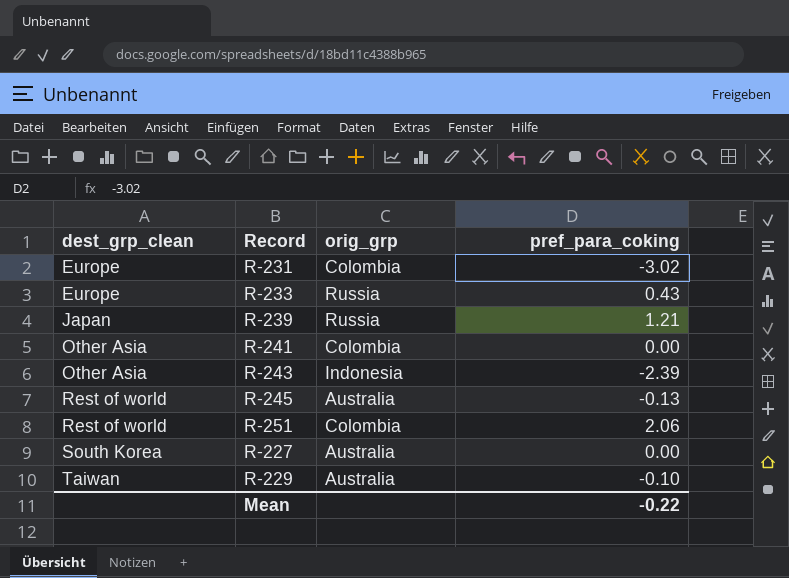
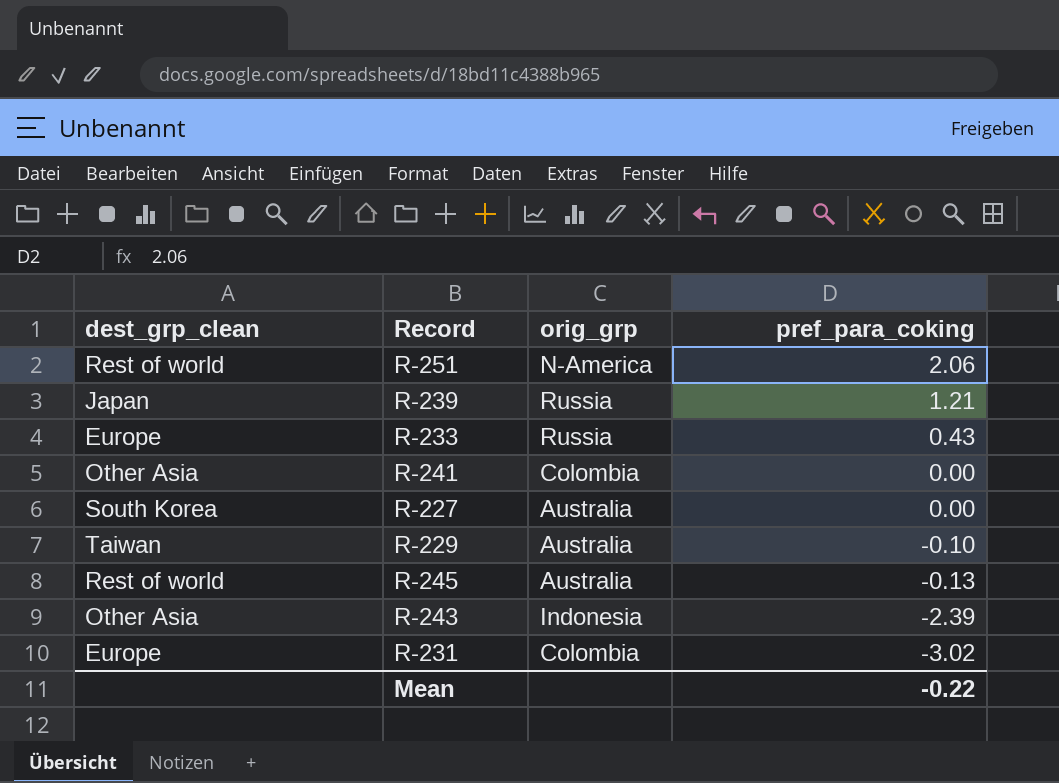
row order: dest_grp_clean ascending -> pref_para_coking descending
R-251 | orig_grp: Colombia -> N-America

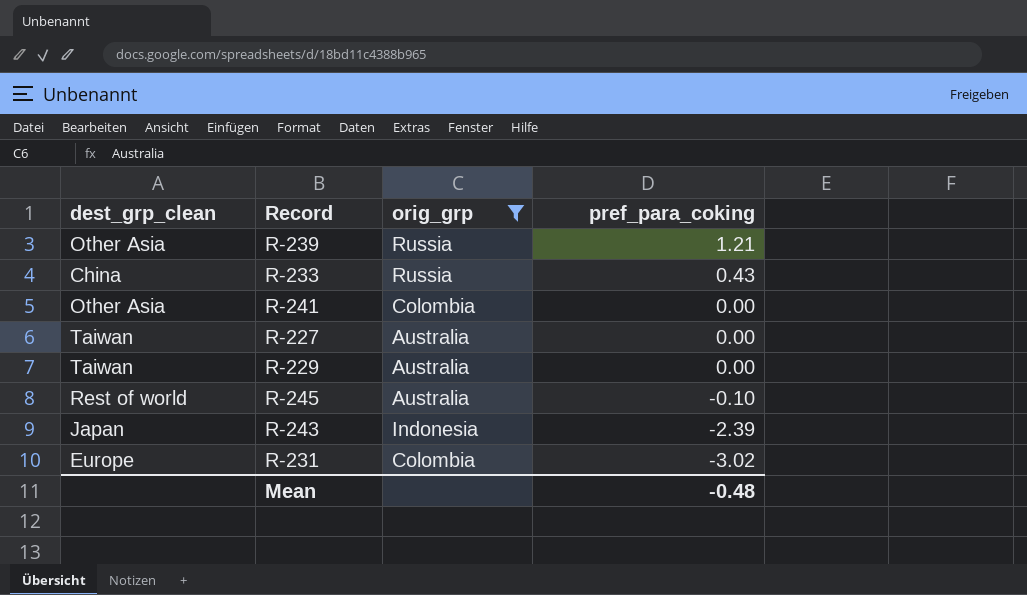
filter: none -> orig_grp != N-America
R-239 | dest_grp_clean: Japan -> Other Asia
R-233 | dest_grp_clean: Europe -> China
R-227 | dest_grp_clean: South Korea -> Taiwan
R-229 | pref_para_coking: -0.10 -> 0.00
R-245 | pref_para_coking: -0.13 -> -0.10
R-243 | dest_grp_clean: Other Asia -> Japan
Mean | pref_para_coking: -0.22 -> -0.48

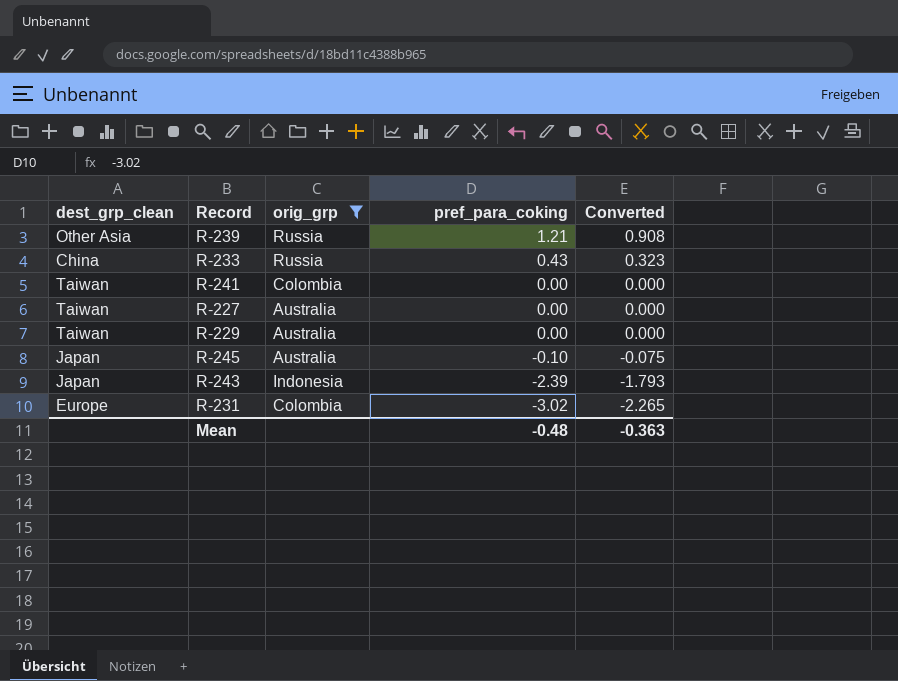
column Converted | formula: none -> [pref_para_coking] * 0.75
R-241 | dest_grp_clean: Other Asia -> Taiwan
R-245 | dest_grp_clean: Rest of world -> Japan

